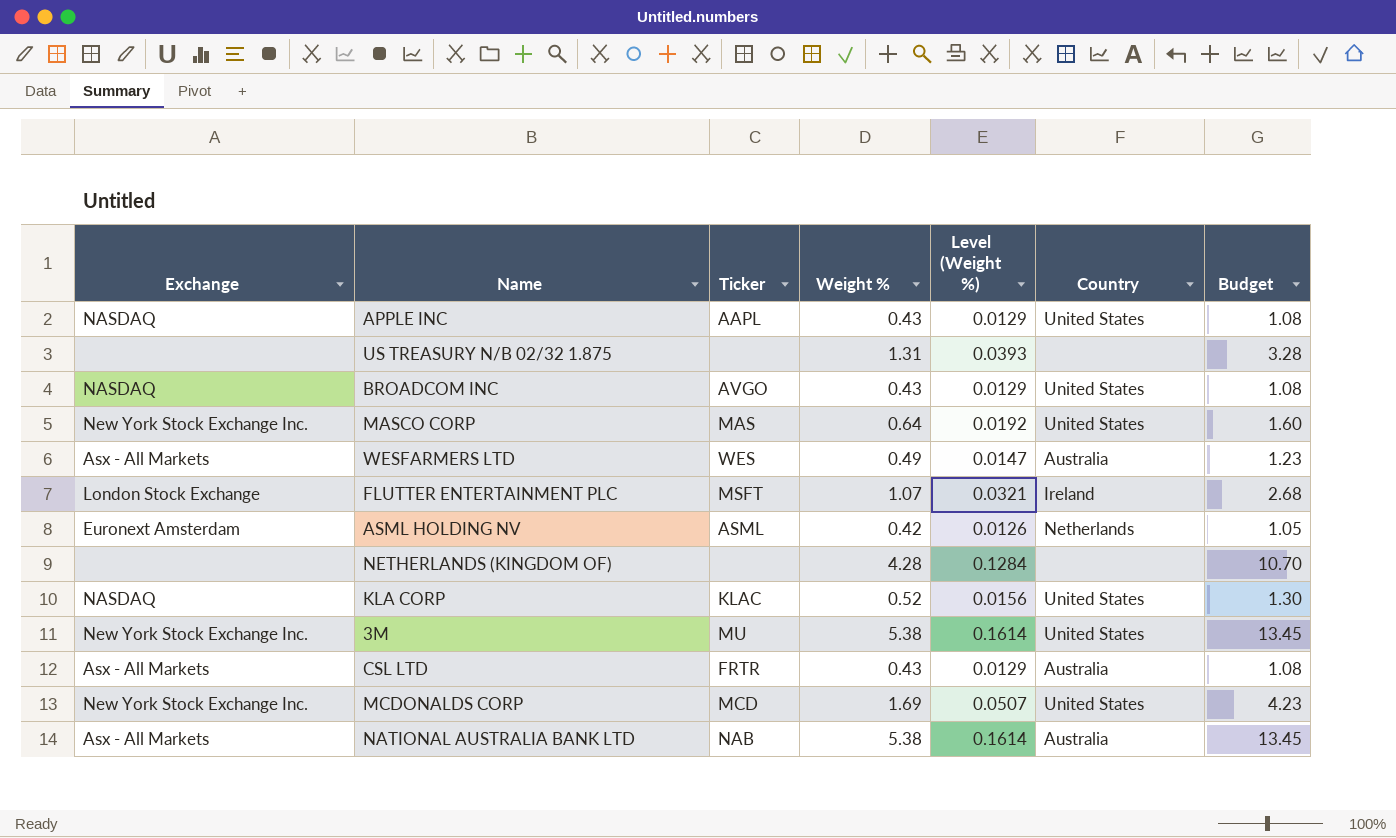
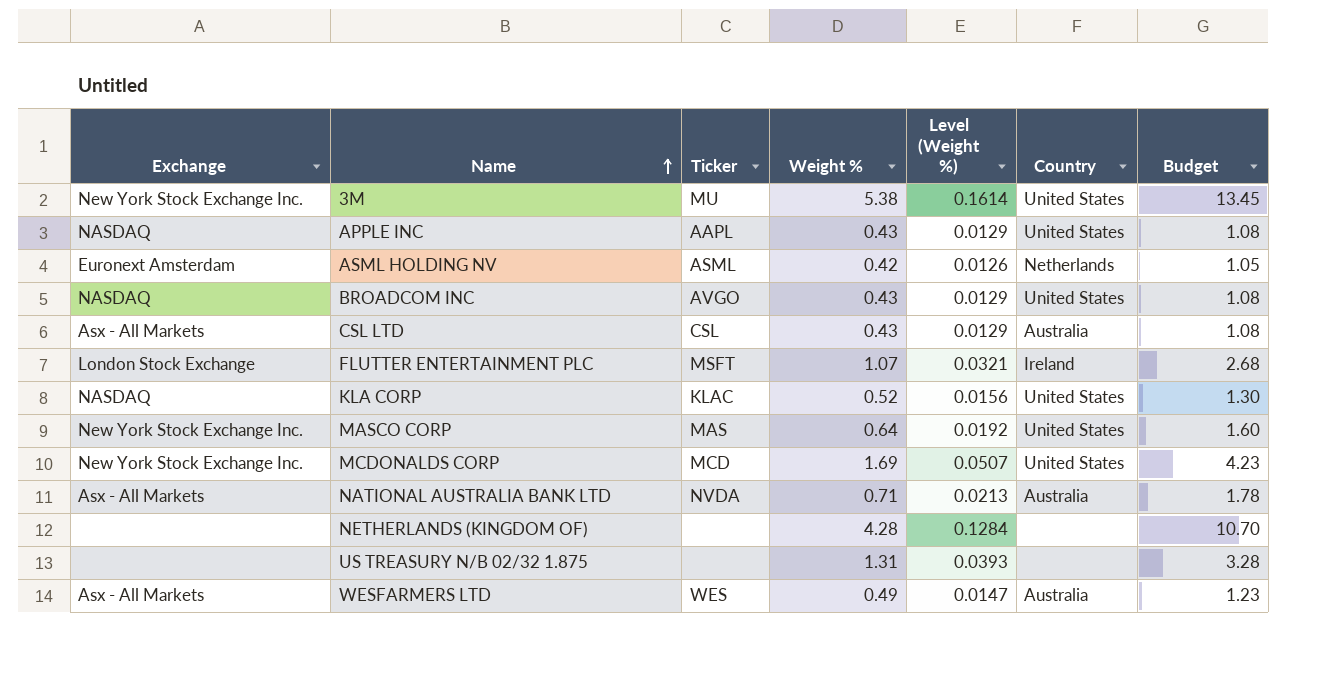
row order: none -> Name ascending
CSL LTD | Ticker: FRTR -> CSL
NATIONAL AUSTRALIA BANK LTD | Ticker: NAB -> NVDA
NATIONAL AUSTRALIA BANK LTD | Weight %: 5.38 -> 0.71
NATIONAL AUSTRALIA BANK LTD | Level (Weight %): 0.1614 -> 0.0213
NATIONAL AUSTRALIA BANK LTD | Budget: 13.45 -> 1.78

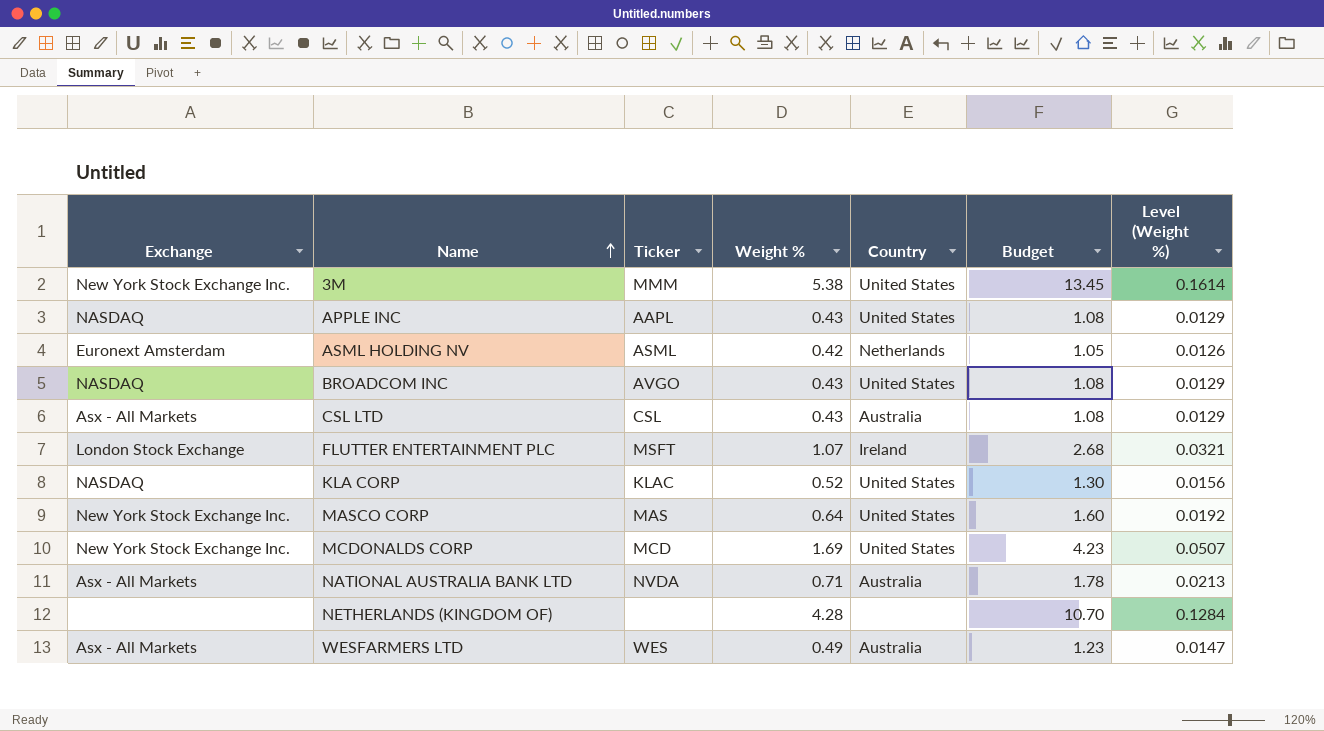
column Level (Weight %) | position: 5 -> 7
row US TREASURY N/B 02/32 1.875: none | none | 1.31 | 0.0393 | none | 3.28 -> none
3M | Ticker: MU -> MMM

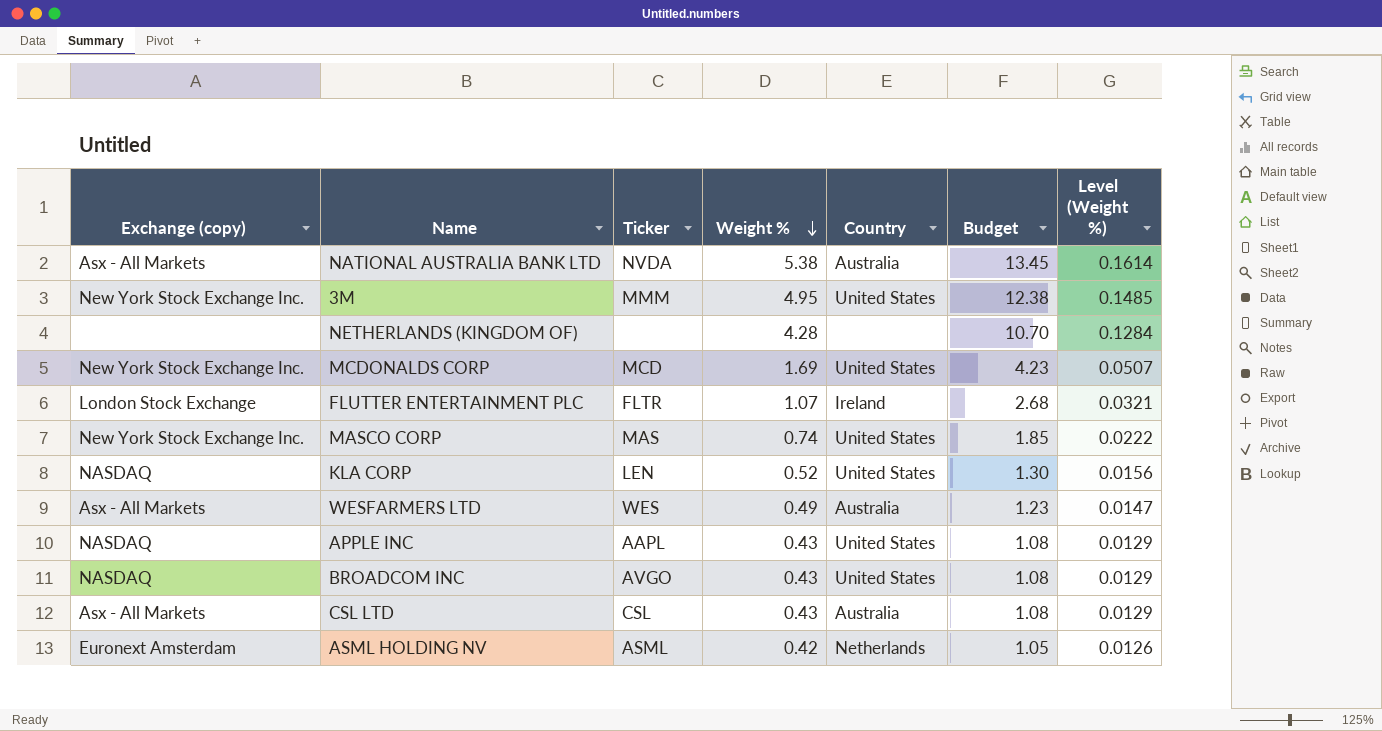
row order: Name ascending -> Weight % descending
column name: Exchange -> Exchange (copy)
NATIONAL AUSTRALIA BANK LTD | Weight %: 0.71 -> 5.38
NATIONAL AUSTRALIA BANK LTD | Budget: 1.78 -> 13.45
NATIONAL AUSTRALIA BANK LTD | Level (Weight %): 0.0213 -> 0.1614
3M | Weight %: 5.38 -> 4.95
3M | Budget: 13.45 -> 12.38
3M | Level (Weight %): 0.1614 -> 0.1485
FLUTTER ENTERTAINMENT PLC | Ticker: MSFT -> FLTR
MASCO CORP | Weight %: 0.64 -> 0.74
MASCO CORP | Budget: 1.60 -> 1.85
MASCO CORP | Level (Weight %): 0.0192 -> 0.0222
KLA CORP | Ticker: KLAC -> LEN

